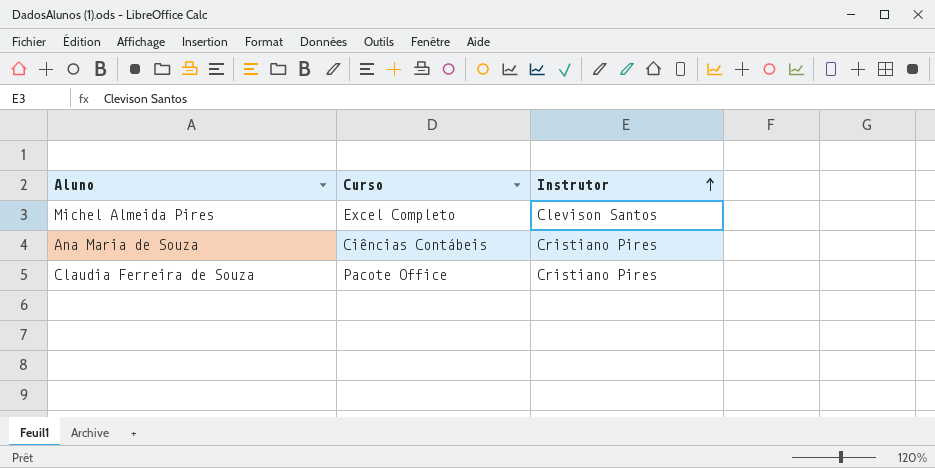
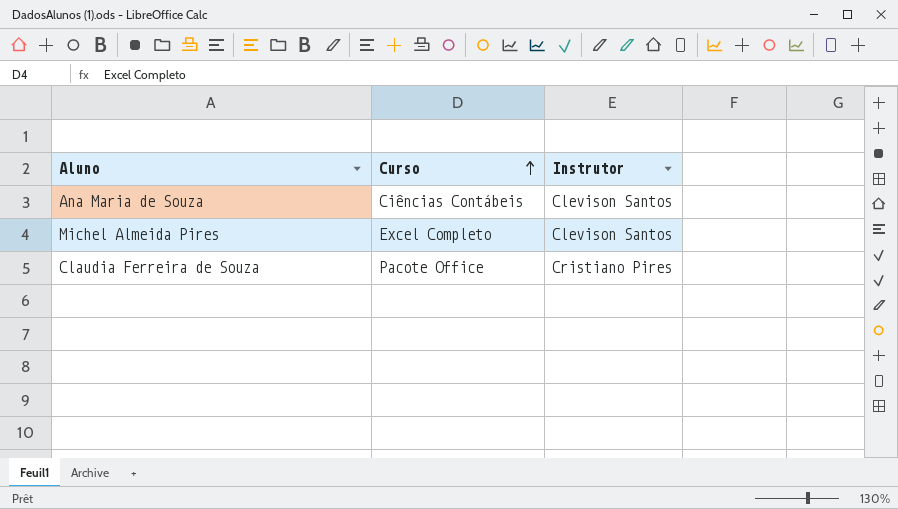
row order: Instrutor ascending -> Curso ascending
Ana Maria de Souza | Instrutor: Cristiano Pires -> Clevison Santos

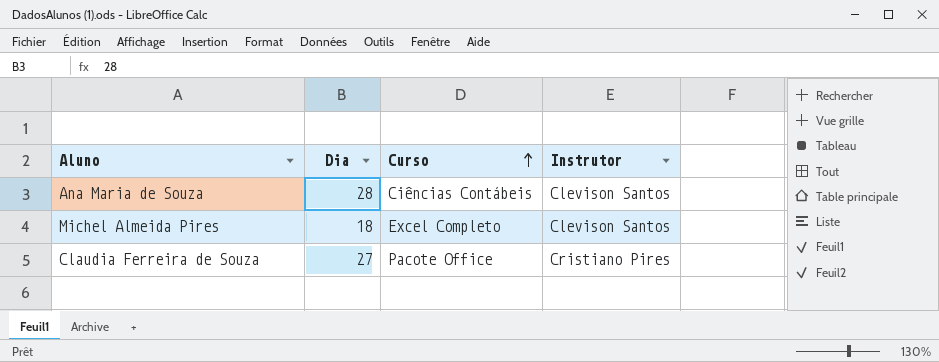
column Dia | position: none -> 2

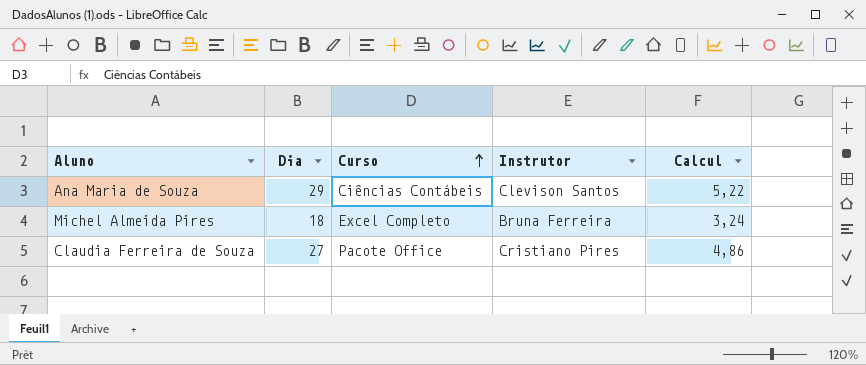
column Calcul | formula: none -> [Dia] * 0,18
Ana Maria de Souza | Dia: 28 -> 29
Michel Almeida Pires | Instrutor: Clevison Santos -> Bruna Ferreira

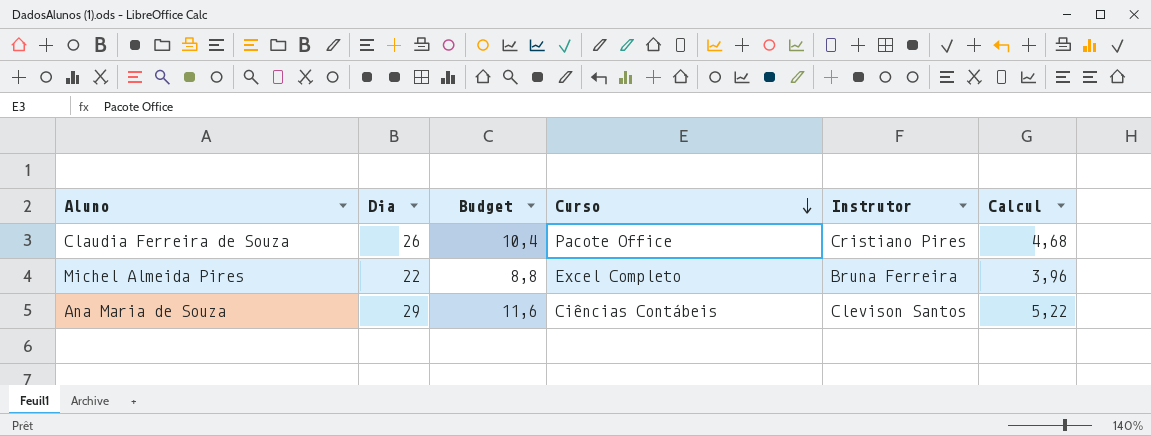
row order: Curso ascending -> Curso descending
column Budget | formula: none -> [Dia] * 0,4
Claudia Ferreira de Souza | Dia: 27 -> 26
Claudia Ferreira de Souza | Calcul: 4,86 -> 4,68
Michel Almeida Pires | Dia: 18 -> 22
Michel Almeida Pires | Calcul: 3,24 -> 3,96

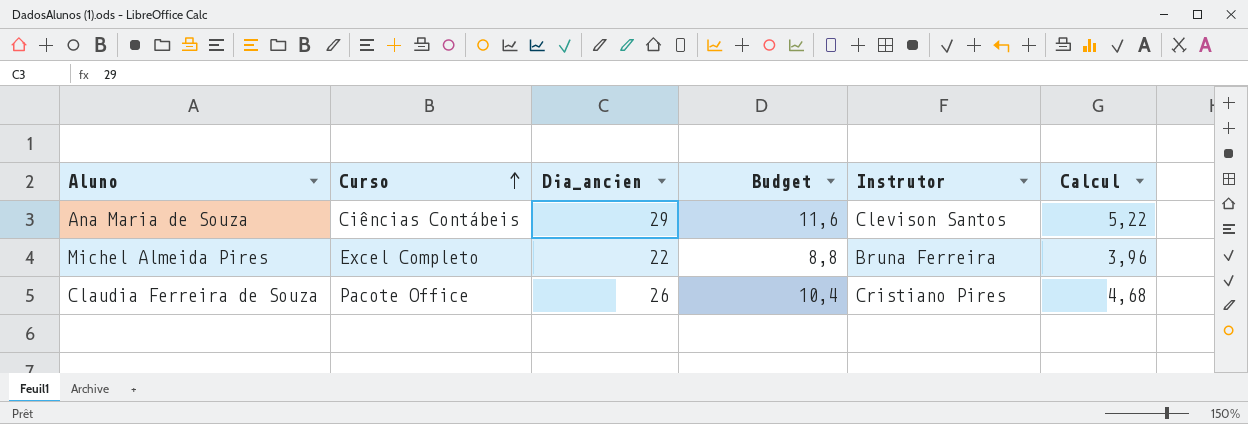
row order: Curso descending -> Curso ascending
column Curso | position: 4 -> 2
column name: Dia -> Dia_ancien

